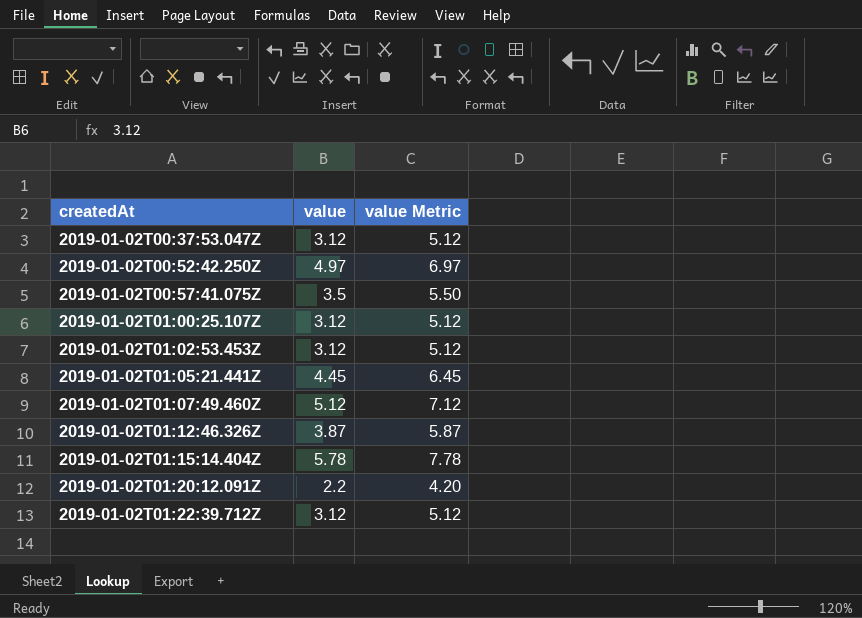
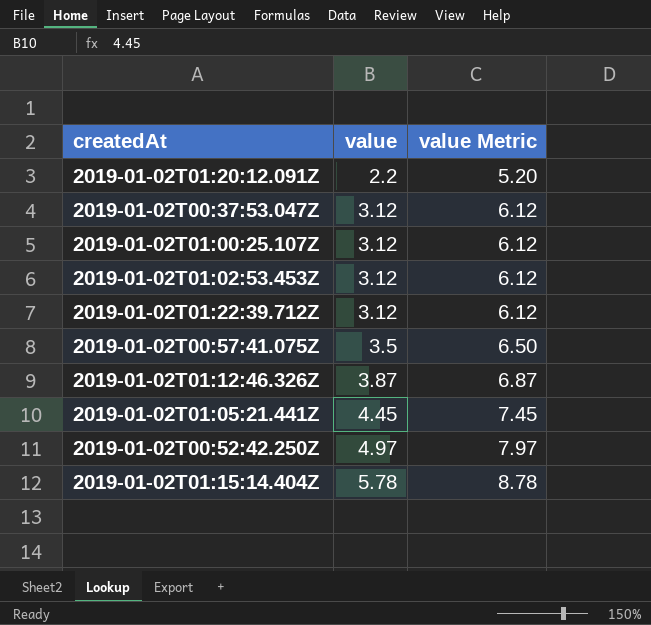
row order: createdAt ascending -> value ascending
column value Metric | formula: [value] + 2 -> [value] + 3
row 2019-01-02T01:07:49.460Z: 5.12 | 7.12 -> none

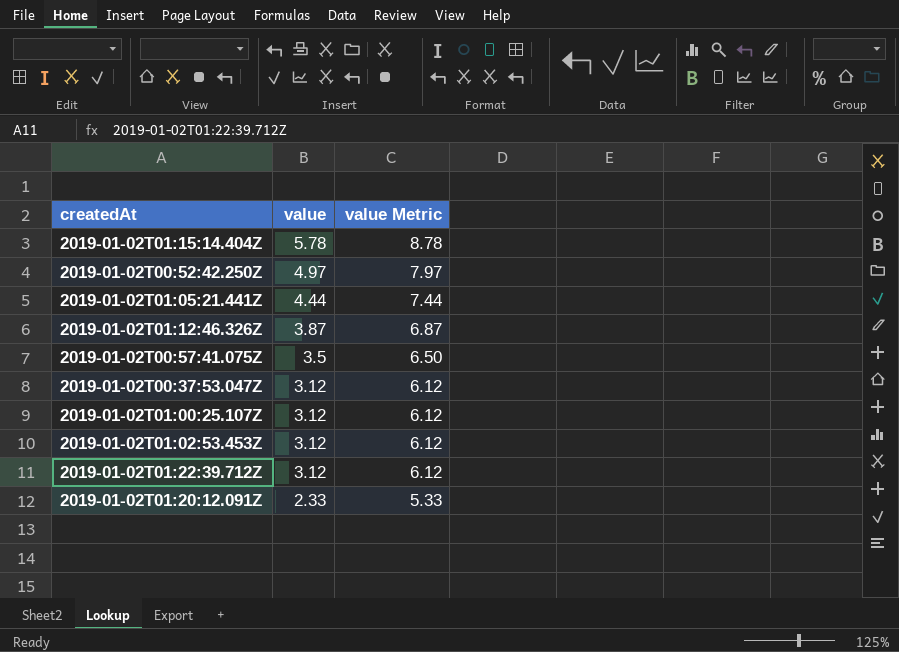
row order: value ascending -> value descending
2019-01-02T01:05:21.441Z | value: 4.45 -> 4.44
2019-01-02T01:05:21.441Z | value Metric: 7.45 -> 7.44
2019-01-02T01:20:12.091Z | value: 2.2 -> 2.33
2019-01-02T01:20:12.091Z | value Metric: 5.20 -> 5.33

